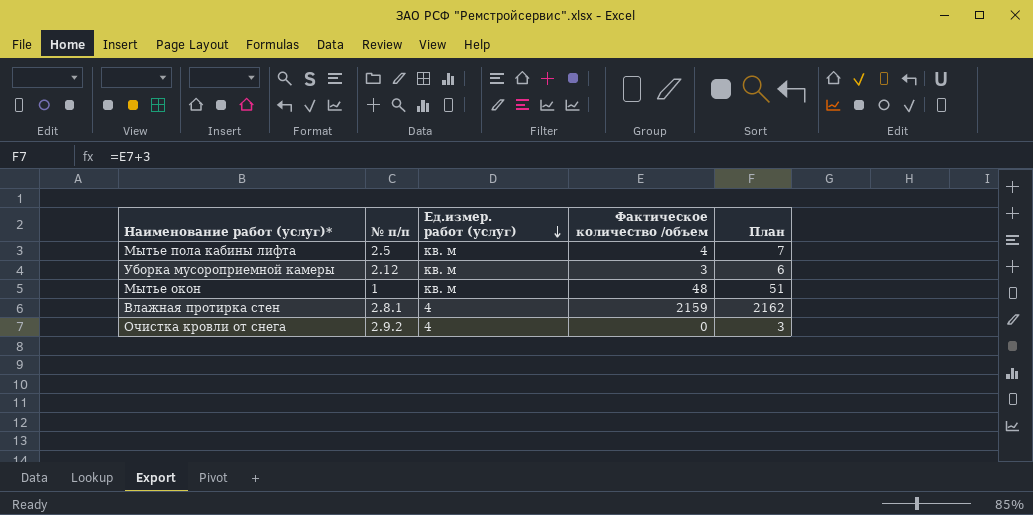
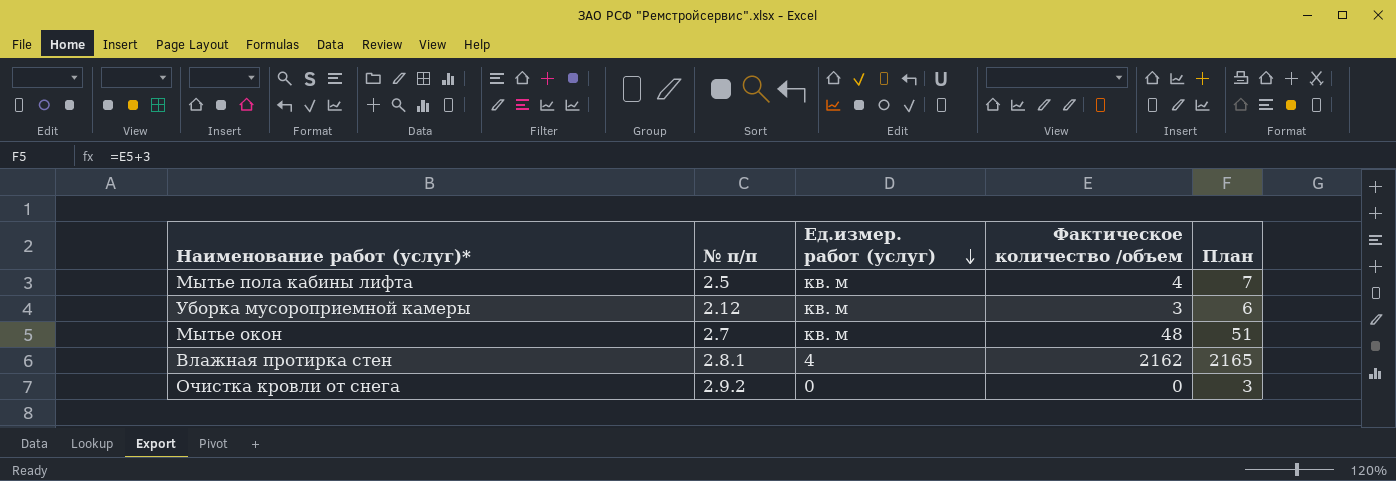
Мытье окон | № п/п: 1 -> 2.7
Влажная протирка стен | Фактическое количество /объем: 2159 -> 2162
Влажная протирка стен | План: 2162 -> 2165
Очистка кровли от снега | Ед.измер. работ (услуг): 4 -> 0

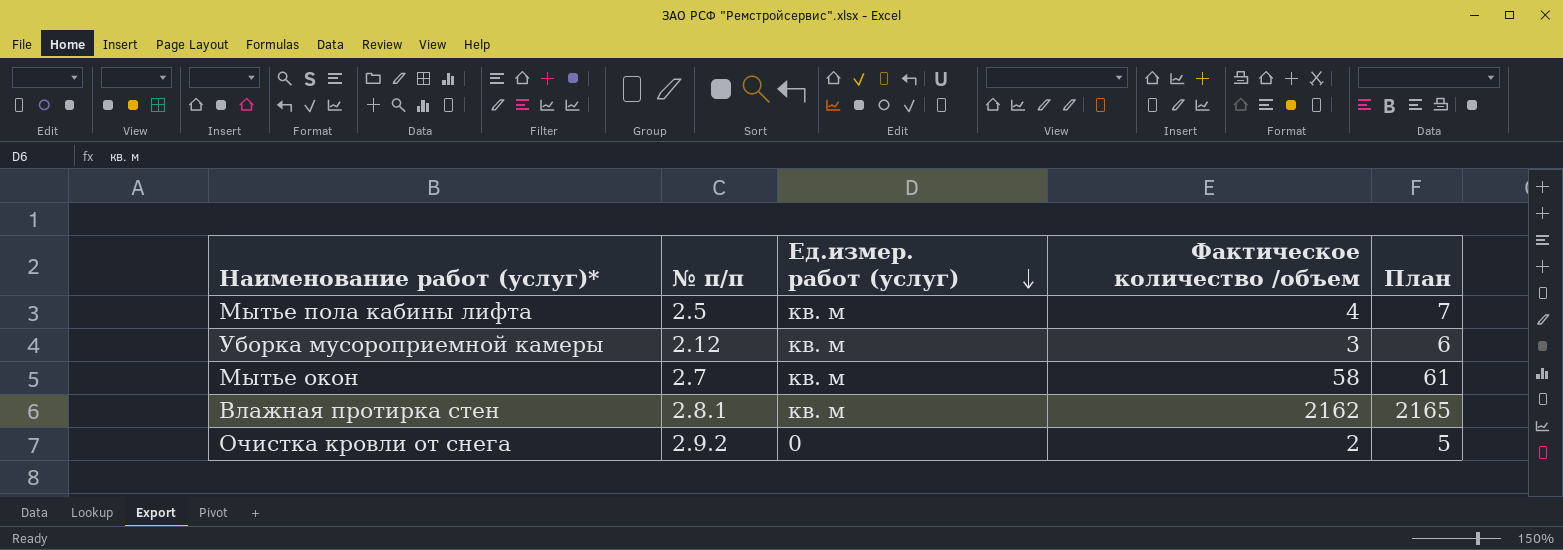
Мытье окон | Фактическое количество /объем: 48 -> 58
Мытье окон | План: 51 -> 61
Влажная протирка стен | Ед.измер. работ (услуг): 4 -> кв. м
Очистка кровли от снега | Фактическое количество /объем: 0 -> 2
Очистка кровли от снега | План: 3 -> 5

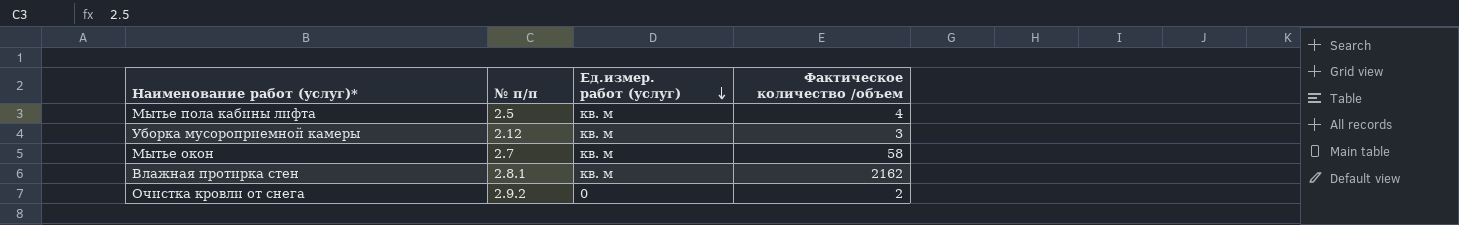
column План | formula: [Фактическое количество /объем] + 3 -> none

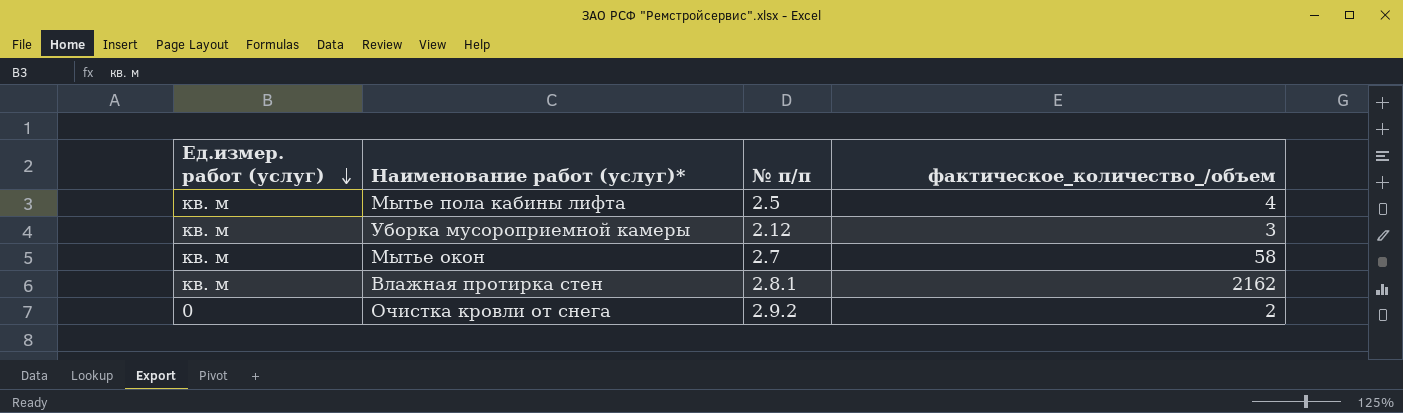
column Ед.измер. работ (услуг) | position: 3 -> 1
column name: Фактическое количество /объем -> фактическое_количество_/объем

